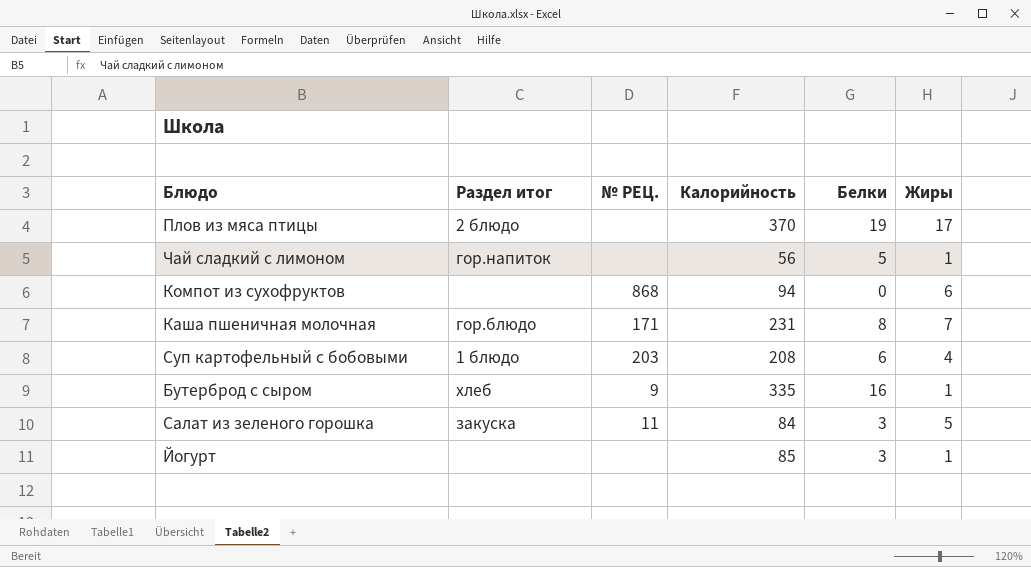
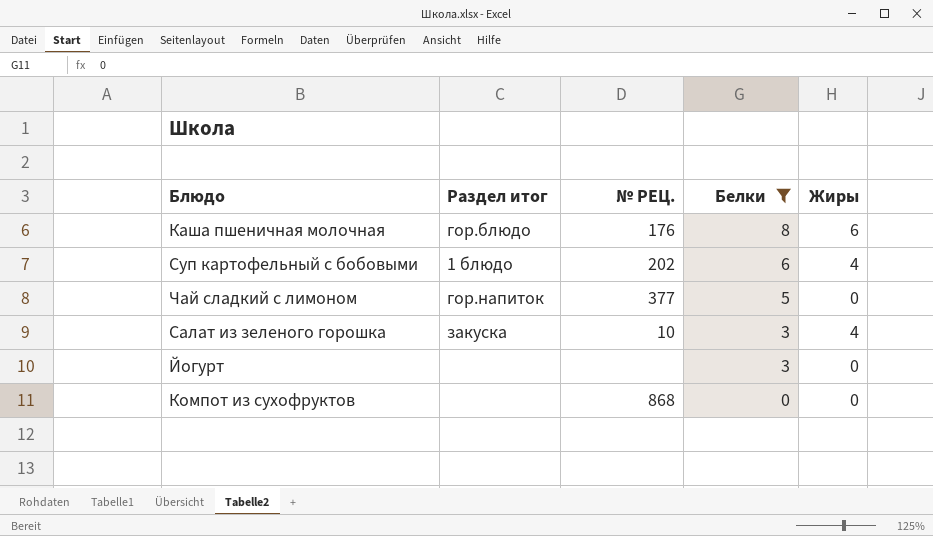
filter: none -> Белки <= 8
row order: none -> Белки descending
column Калорийность | position: 4 -> none
Каша пшеничная молочная | № РЕЦ.: 171 -> 176
Каша пшеничная молочная | Жиры: 7 -> 6
Суп картофельный с бобовыми | № РЕЦ.: 203 -> 202
Чай сладкий с лимоном | № РЕЦ.: none -> 377
Чай сладкий с лимоном | Жиры: 1 -> 0
Салат из зеленого горошка | № РЕЦ.: 11 -> 10
Салат из зеленого горошка | Жиры: 5 -> 4
Йогурт | Жиры: 1 -> 0
Компот из сухофруктов | Жиры: 6 -> 0

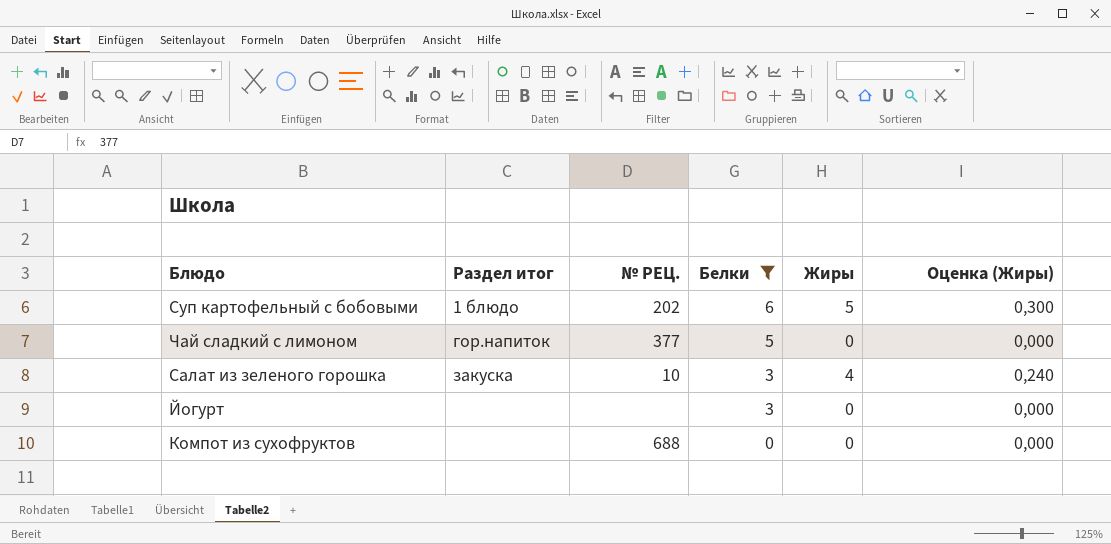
column Оценка (Жиры) | formula: none -> [Жиры] * 0,06
row Каша пшеничная молочная: гор.блюдо | 176 | 8 | 6 -> none
Суп картофельный с бобовыми | Жиры: 4 -> 5
Компот из сухофруктов | № РЕЦ.: 868 -> 688

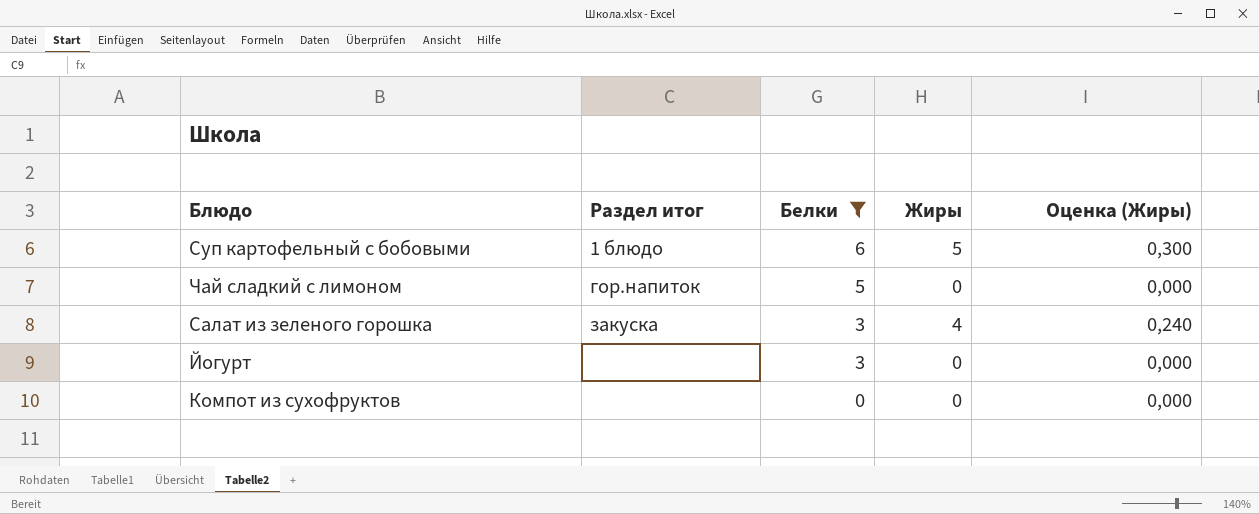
column № РЕЦ. | position: 3 -> none

